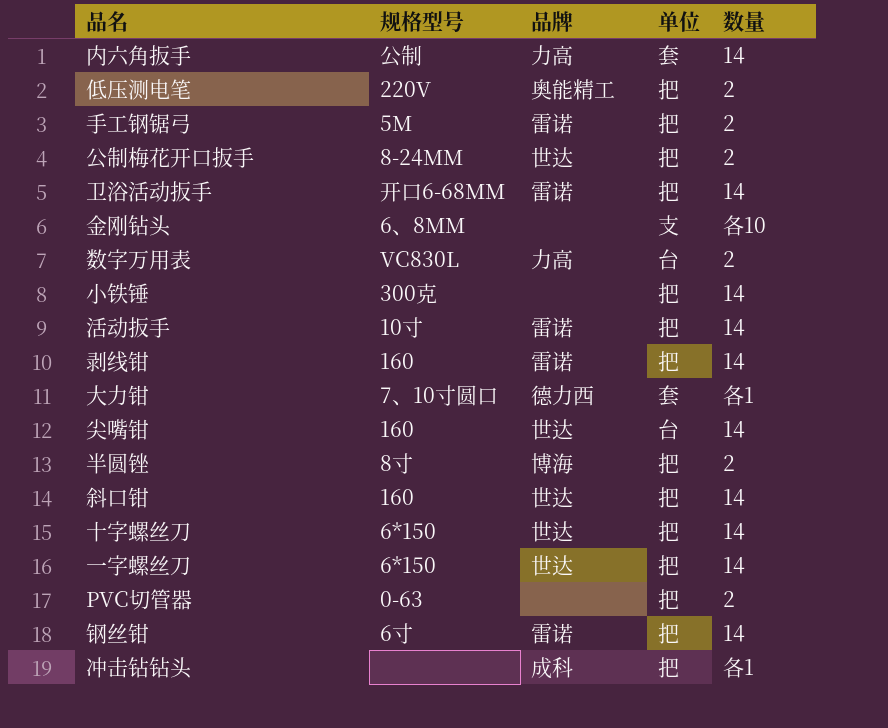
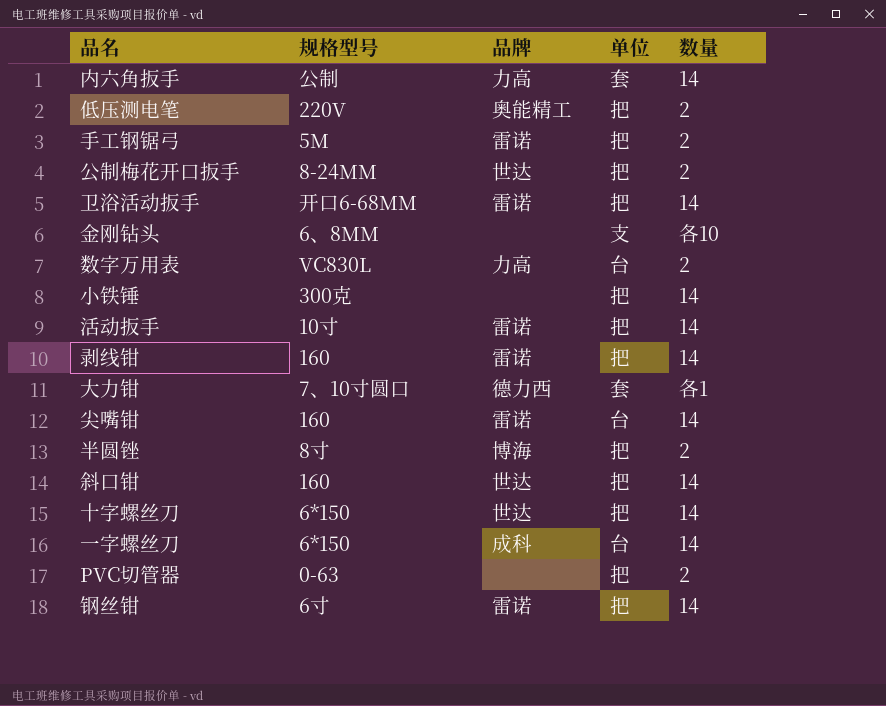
row 冲击钻钻头: none | 成科 | 把 | 各1 -> none
尖嘴钳 | 品牌: 世达 -> 雷诺
一字螺丝刀 | 品牌: 世达 -> 成科
一字螺丝刀 | 单位: 把 -> 台

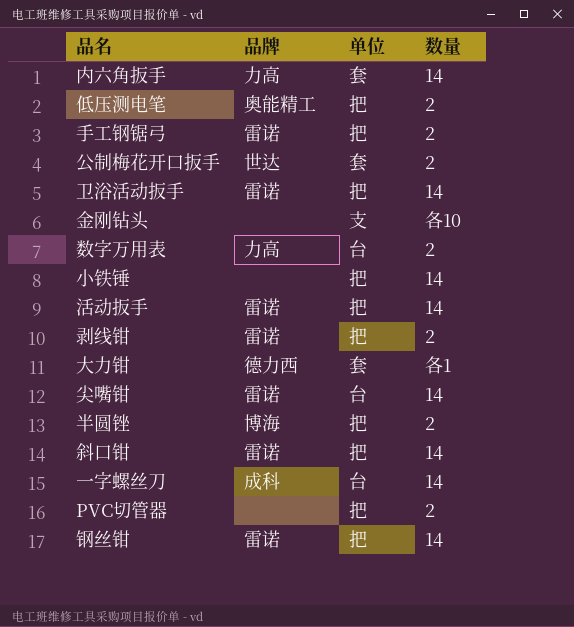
column 规格型号 | position: 2 -> none
row 十字螺丝刀: 6*150 | 世达 | 把 | 14 -> none
公制梅花开口扳手 | 单位: 把 -> 套
剥线钳 | 数量: 14 -> 2
斜口钳 | 品牌: 世达 -> 雷诺

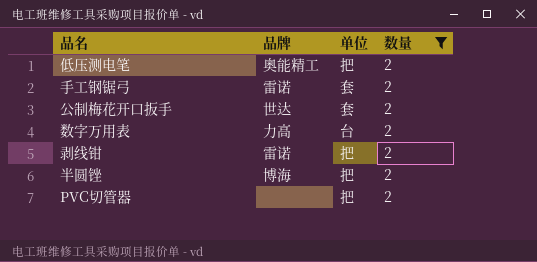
filter: none -> 数量 = 2
手工钢锯弓 | 单位: 把 -> 套

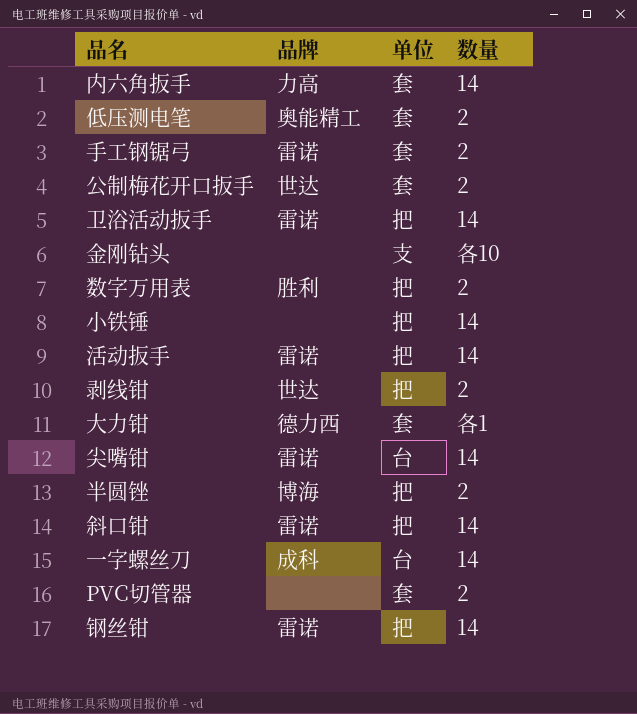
filter: 数量 = 2 -> none
低压测电笔 | 单位: 把 -> 套
数字万用表 | 品牌: 力高 -> 胜利
数字万用表 | 单位: 台 -> 把
剥线钳 | 品牌: 雷诺 -> 世达
PVC切管器 | 单位: 把 -> 套

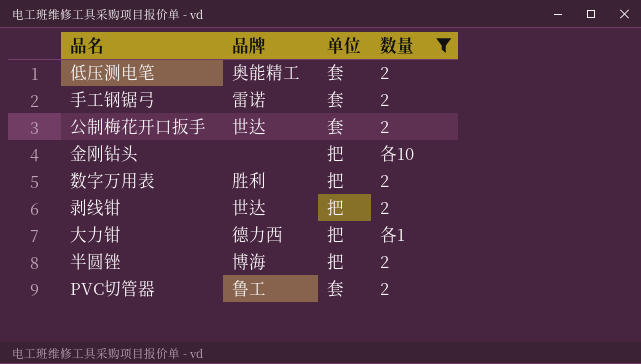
filter: none -> 数量 != 14
金刚钻头 | 单位: 支 -> 把
大力钳 | 单位: 套 -> 把
PVC切管器 | 品牌: none -> 鲁工

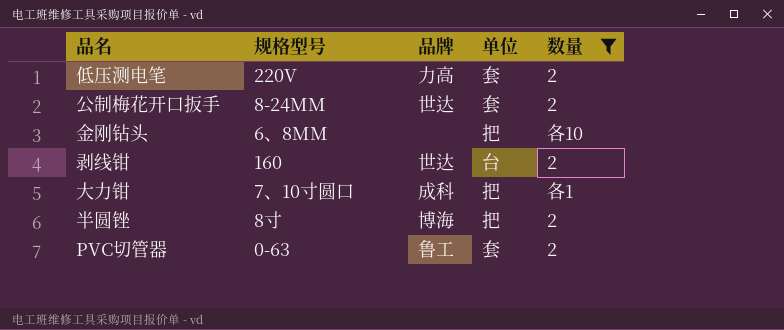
column 规格型号 | position: none -> 2
row 手工钢锯弓: 雷诺 | 套 | 2 -> none
row 数字万用表: 胜利 | 把 | 2 -> none
低压测电笔 | 品牌: 奥能精工 -> 力高
剥线钳 | 单位: 把 -> 台
大力钳 | 品牌: 德力西 -> 成科

